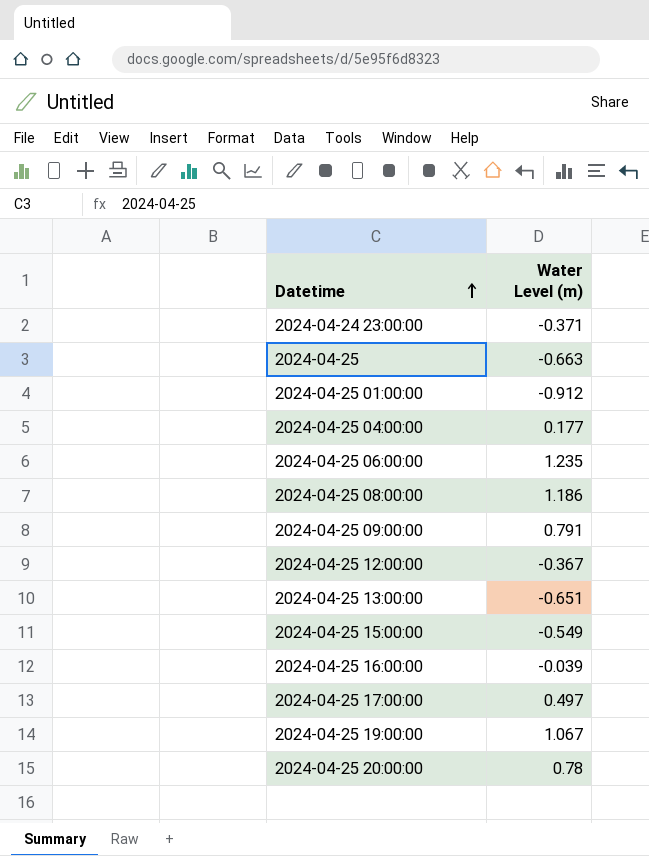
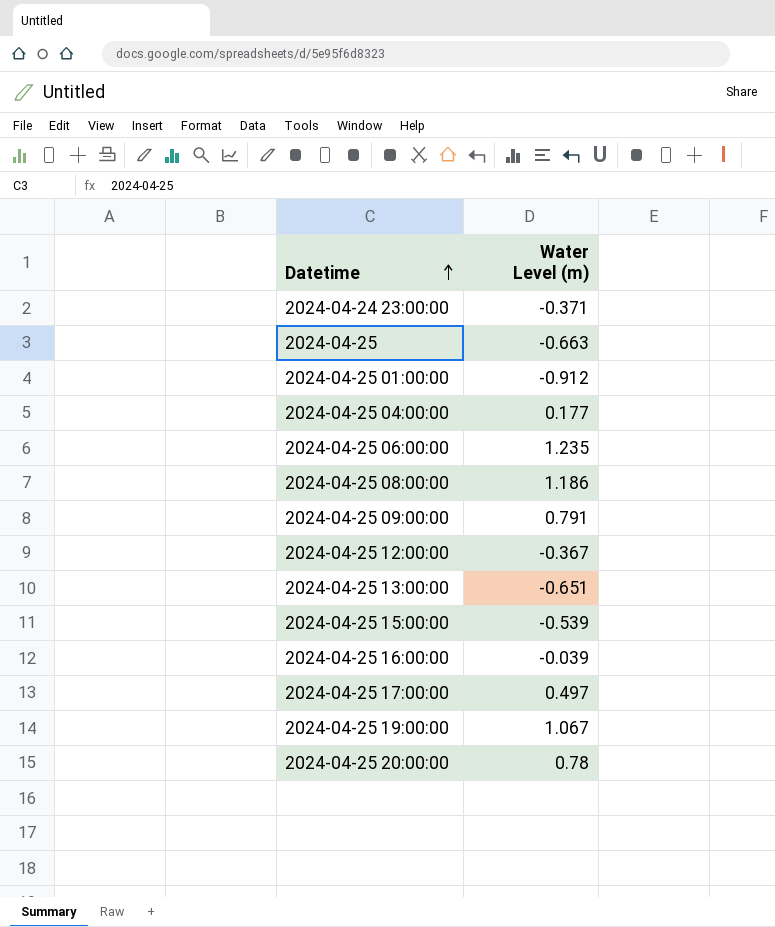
2024-04-25 15:00:00 | Water Level (m): -0.549 -> -0.539

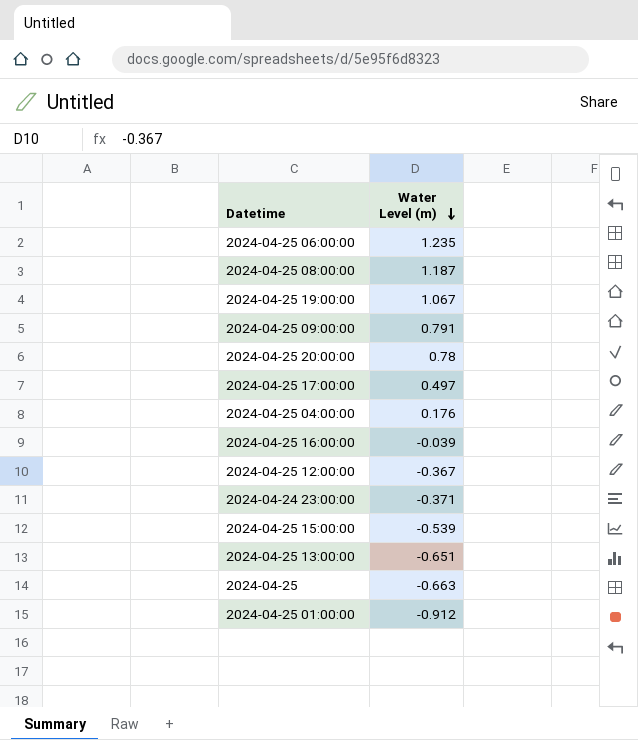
row order: Datetime ascending -> Water Level (m) descending
2024-04-25 08:00:00 | Water Level (m): 1.186 -> 1.187
2024-04-25 04:00:00 | Water Level (m): 0.177 -> 0.176

